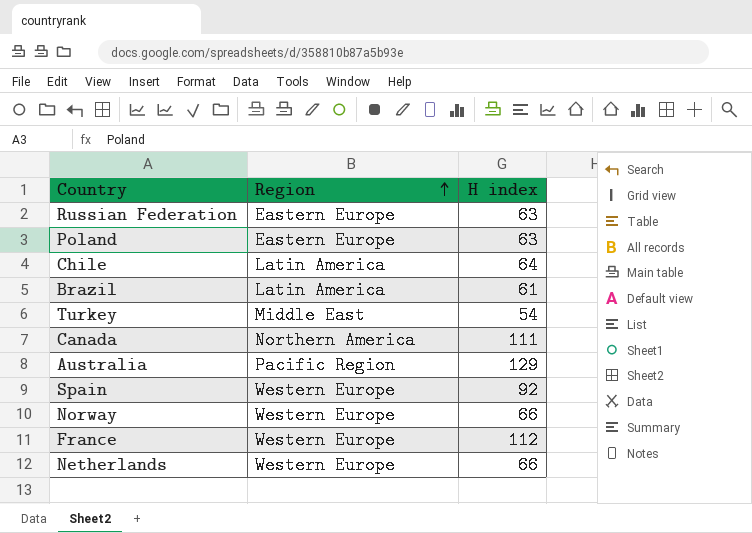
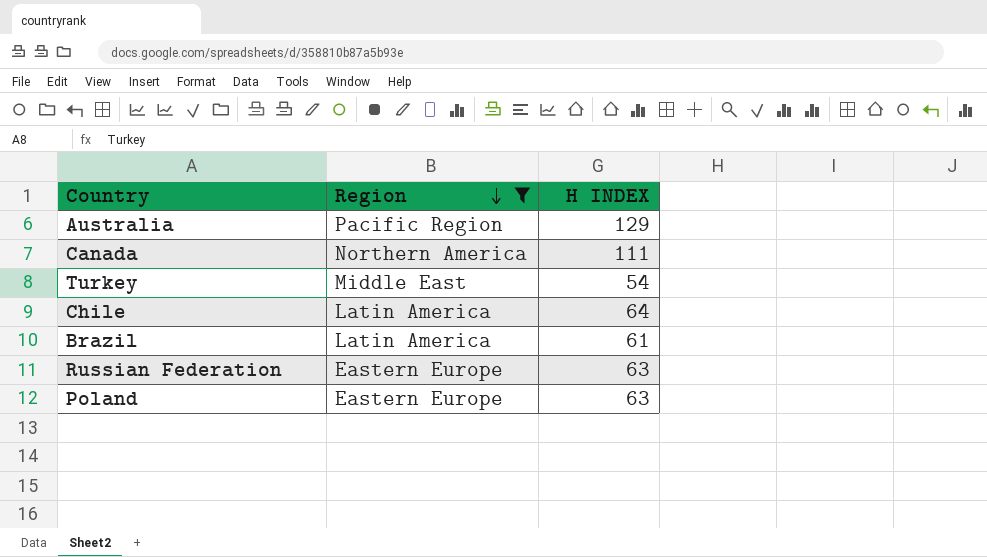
filter: none -> Region != Western Europe
row order: Region ascending -> Region descending
column name: H index -> H INDEX

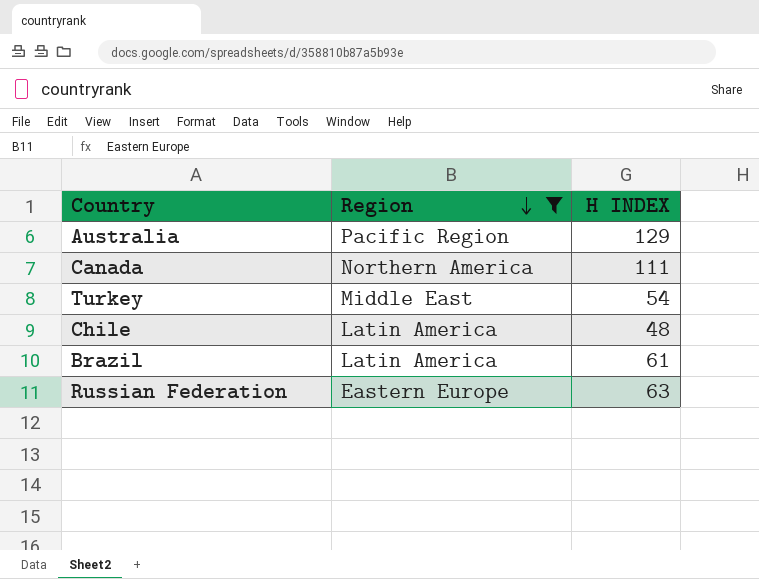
row Poland: Eastern Europe | 63 -> none
Chile | H INDEX: 64 -> 48

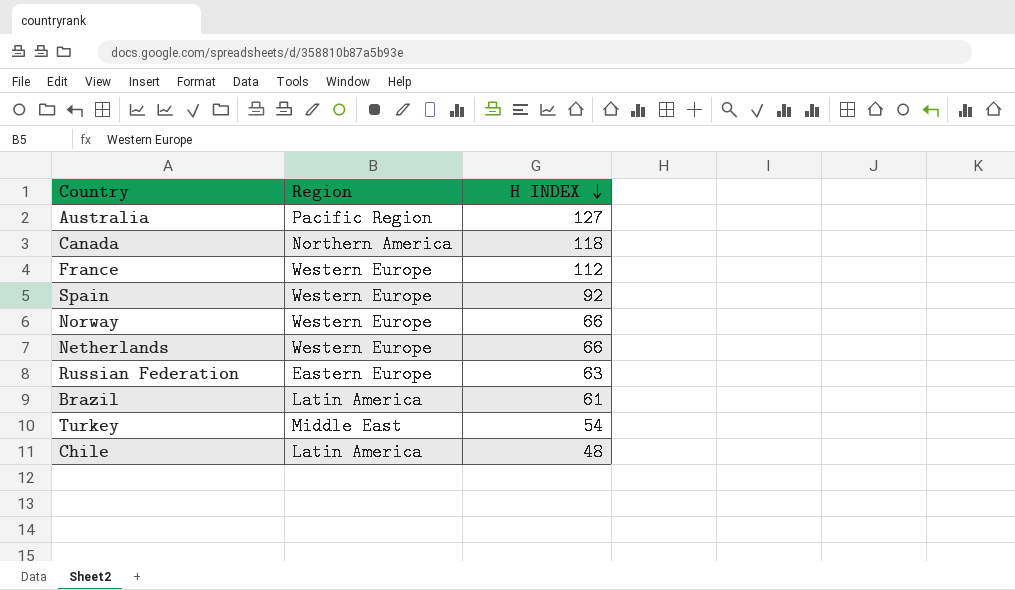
filter: Region != Western Europe -> none
row order: Region descending -> H INDEX descending
Australia | H INDEX: 129 -> 127
Canada | H INDEX: 111 -> 118

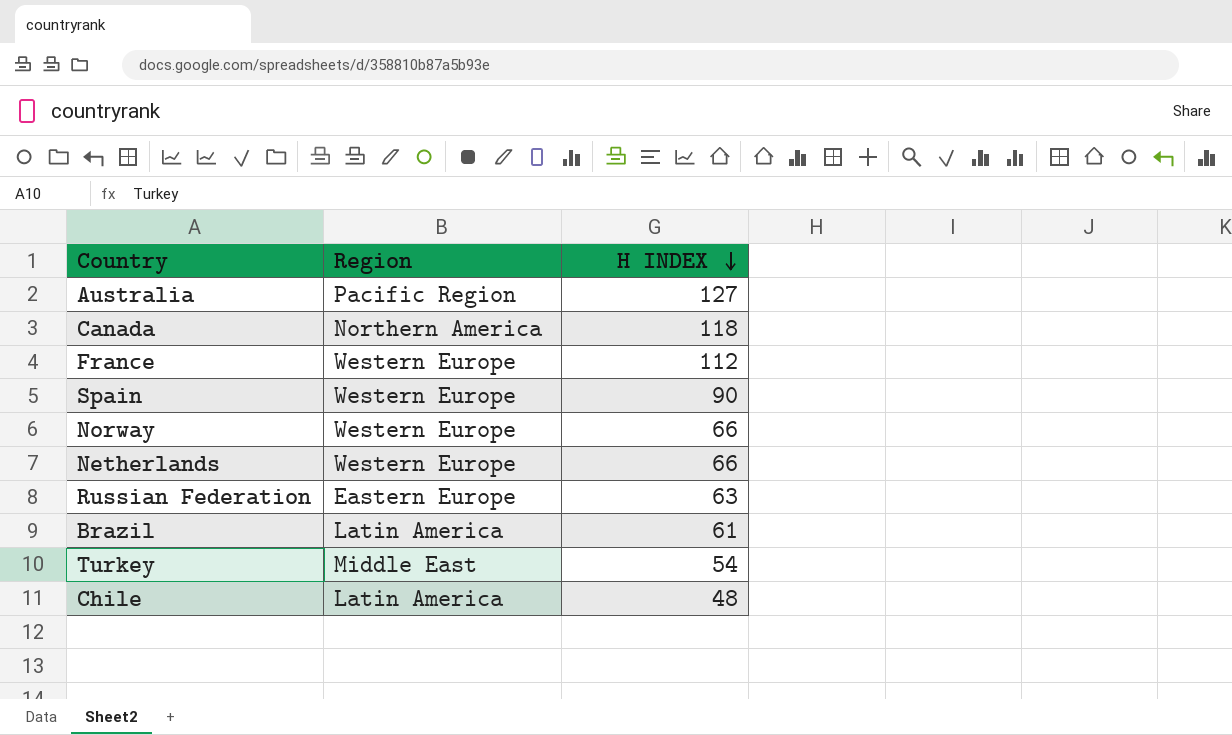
Spain | H INDEX: 92 -> 90

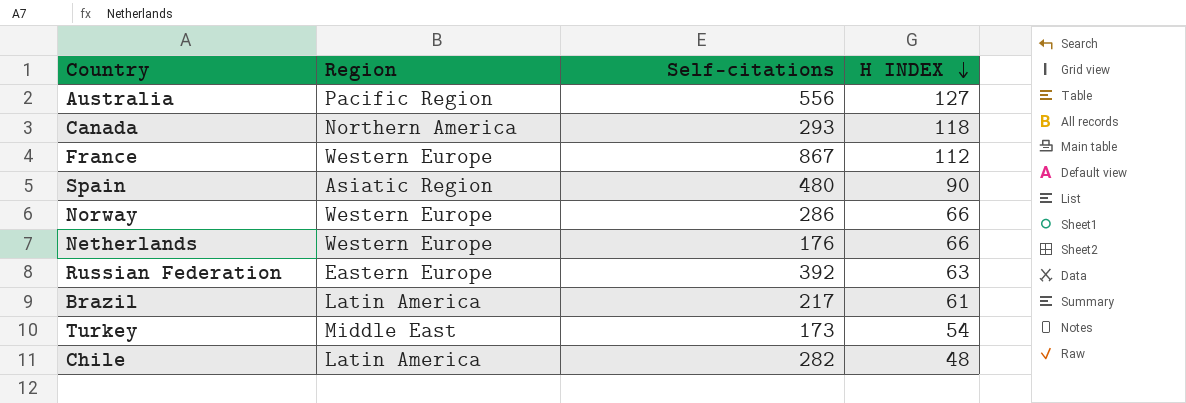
column Self-citations | position: none -> 3
Spain | Region: Western Europe -> Asiatic Region

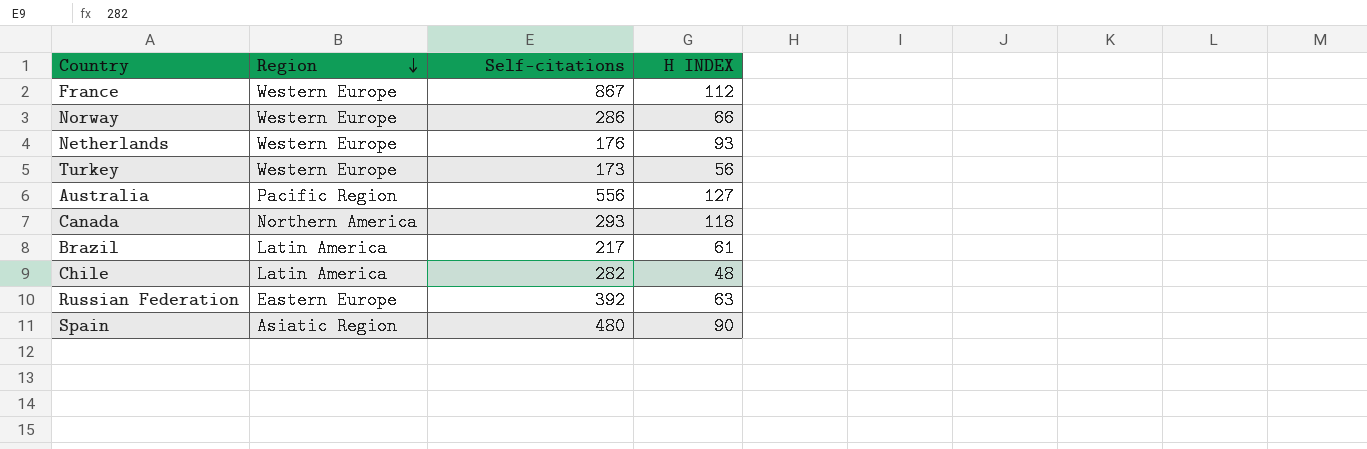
row order: H INDEX descending -> Region descending
Netherlands | H INDEX: 66 -> 93
Turkey | Region: Middle East -> Western Europe
Turkey | H INDEX: 54 -> 56

